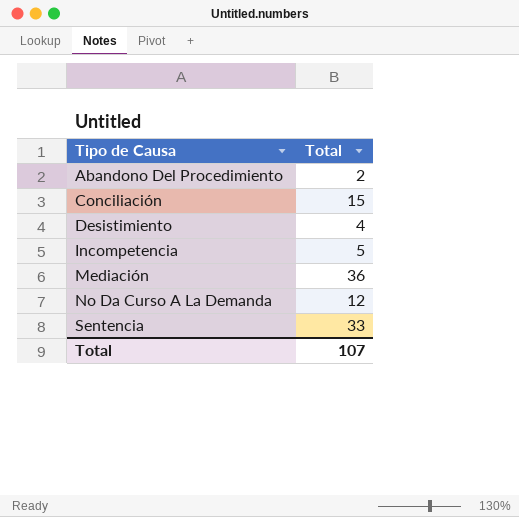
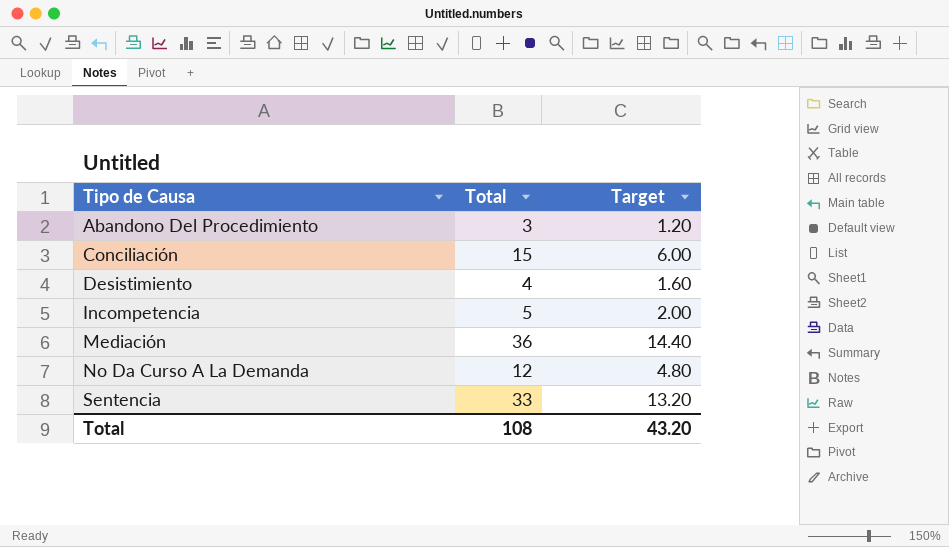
column Target | formula: none -> [Total] * 0.4
Abandono Del Procedimiento | Total: 2 -> 3
Total | Total: 107 -> 108

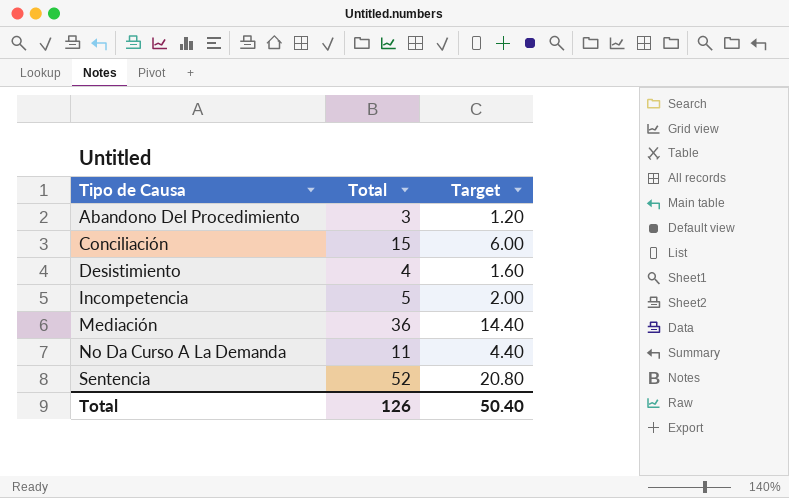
No Da Curso A La Demanda | Total: 12 -> 11
No Da Curso A La Demanda | Target: 4.80 -> 4.40
Sentencia | Total: 33 -> 52
Sentencia | Target: 13.20 -> 20.80
Total | Total: 108 -> 126
Total | Target: 43.20 -> 50.40

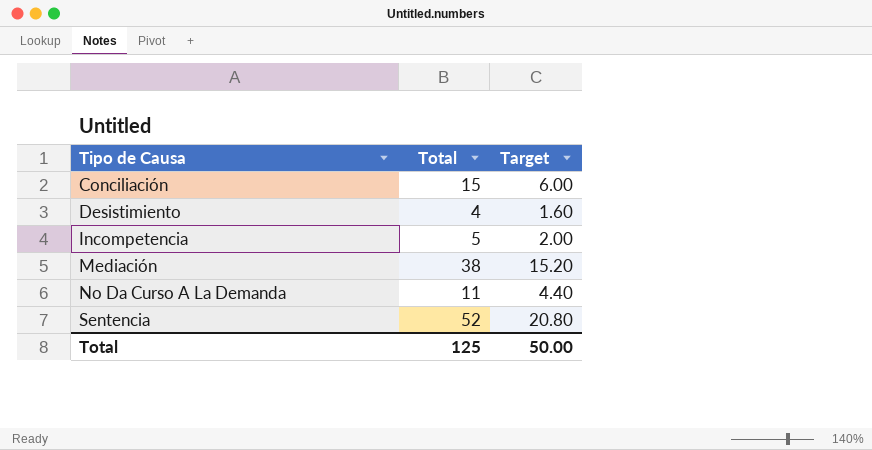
row Abandono Del Procedimiento: 3 | 1.20 -> none
Mediación | Total: 36 -> 38
Mediación | Target: 14.40 -> 15.20
Total | Total: 126 -> 125
Total | Target: 50.40 -> 50.00

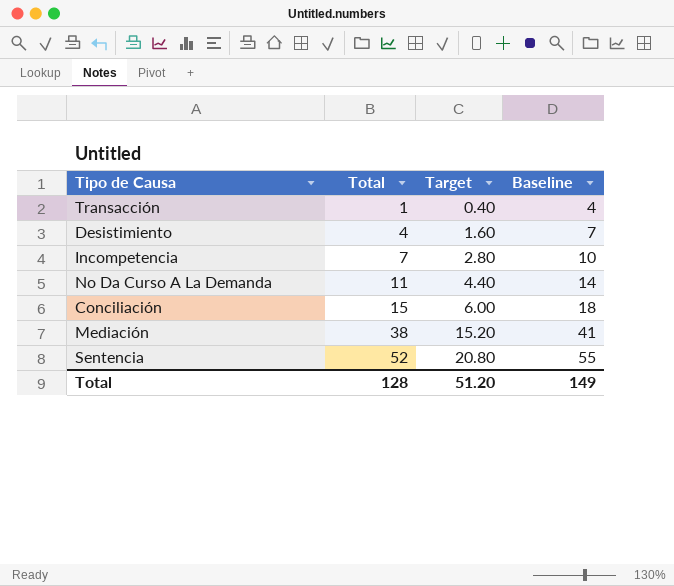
row order: Tipo de Causa ascending -> Total ascending
column Baseline | formula: none -> [Total] + 3
row Transacción: none -> 1 | 0.40 | 4
Incompetencia | Total: 5 -> 7
Incompetencia | Target: 2.00 -> 2.80
Total | Total: 125 -> 128
Total | Target: 50.00 -> 51.20

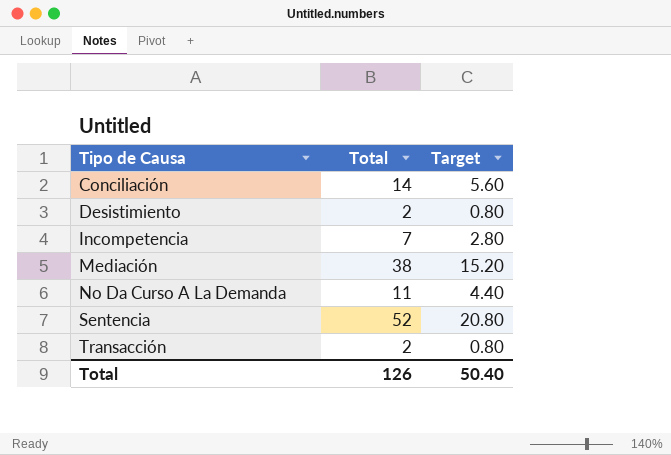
row order: Total ascending -> Tipo de Causa ascending
column Baseline | formula: [Total] + 3 -> none
Conciliación | Total: 15 -> 14
Conciliación | Target: 6.00 -> 5.60
Desistimiento | Total: 4 -> 2
Desistimiento | Target: 1.60 -> 0.80
Transacción | Total: 1 -> 2
Transacción | Target: 0.40 -> 0.80
Total | Total: 128 -> 126
Total | Target: 51.20 -> 50.40

